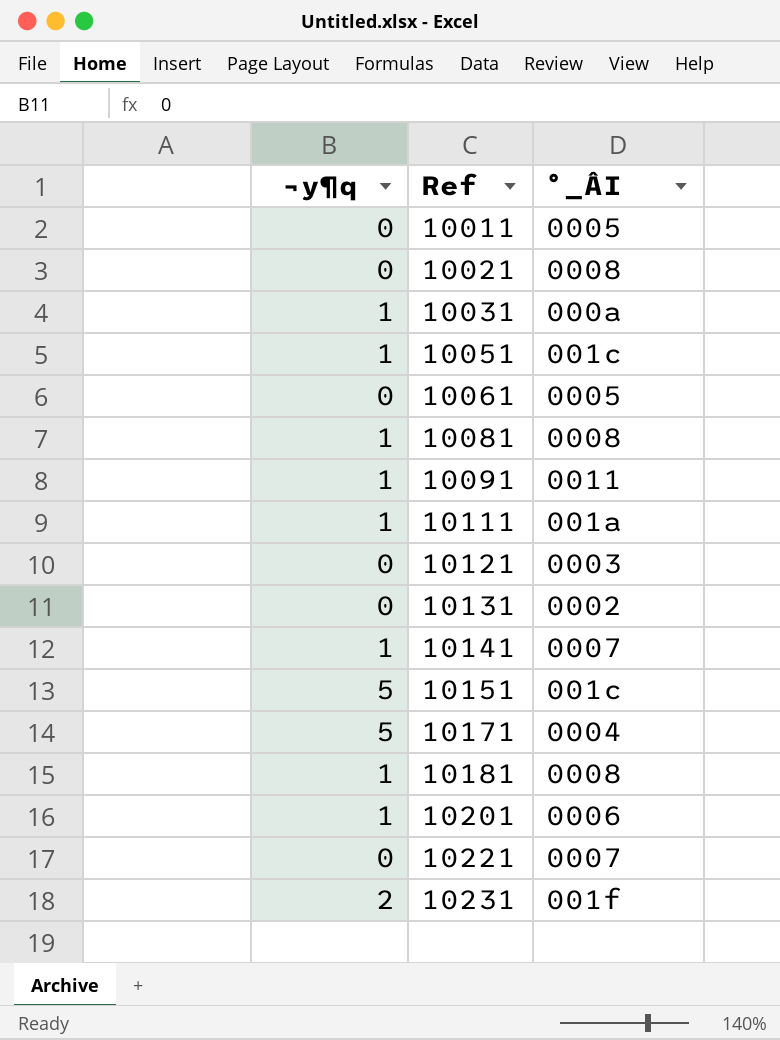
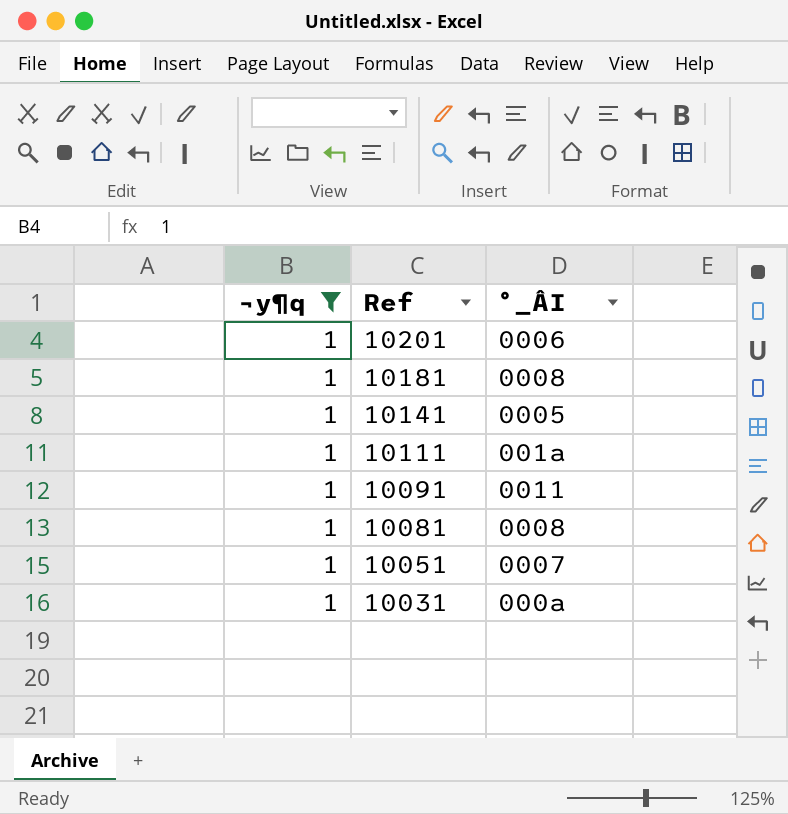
filter: none -> ¬y¶q = 1
row order: Ref ascending -> Ref descending
10141 | °_ÂI: 0007 -> 0005
10051 | °_ÂI: 001c -> 0007

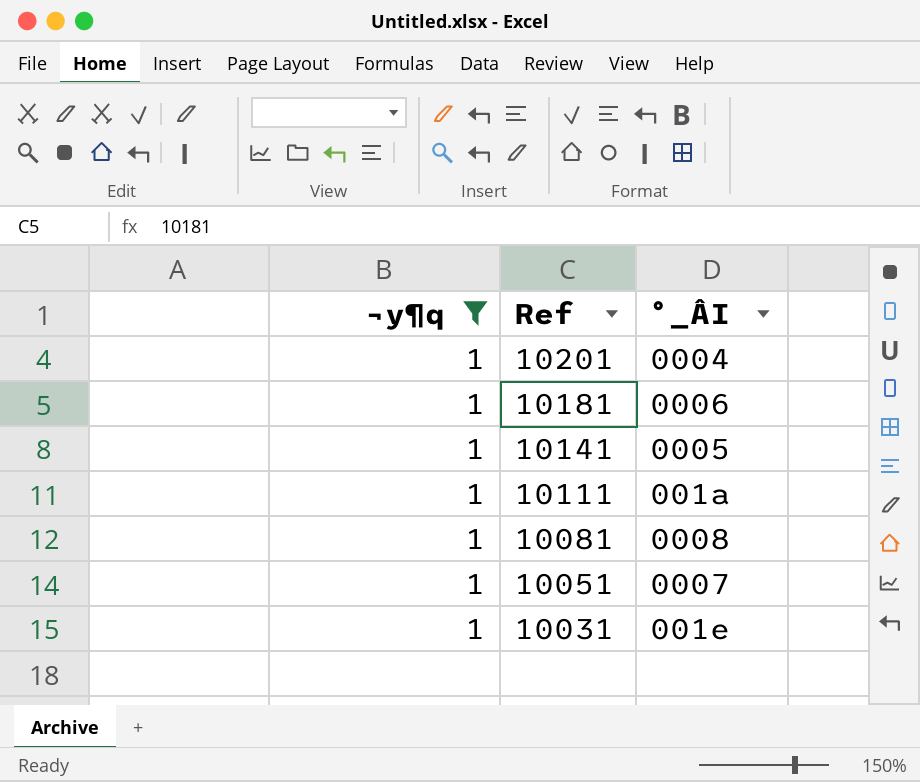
row 10091: 1 | 0011 -> none
10201 | °_ÂI: 0006 -> 0004
10181 | °_ÂI: 0008 -> 0006
10031 | °_ÂI: 000a -> 001e

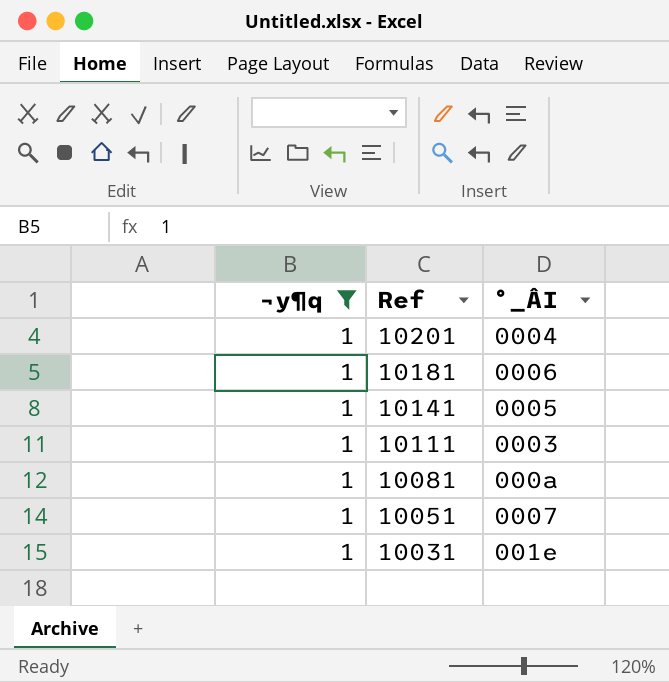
10111 | °_ÂI: 001a -> 0003
10081 | °_ÂI: 0008 -> 000a

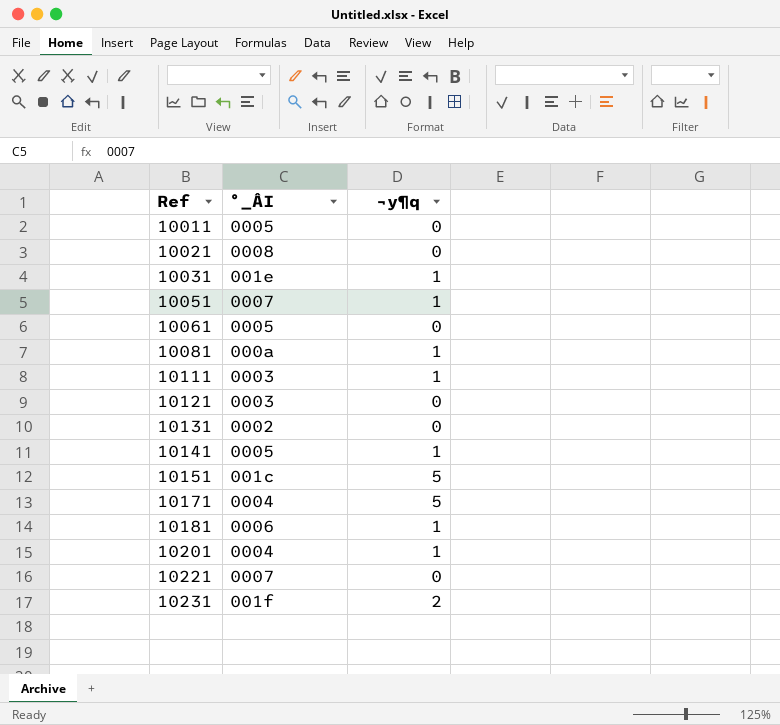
filter: ¬y¶q = 1 -> none
row order: Ref descending -> Ref ascending
column ¬y¶q | position: 1 -> 3

